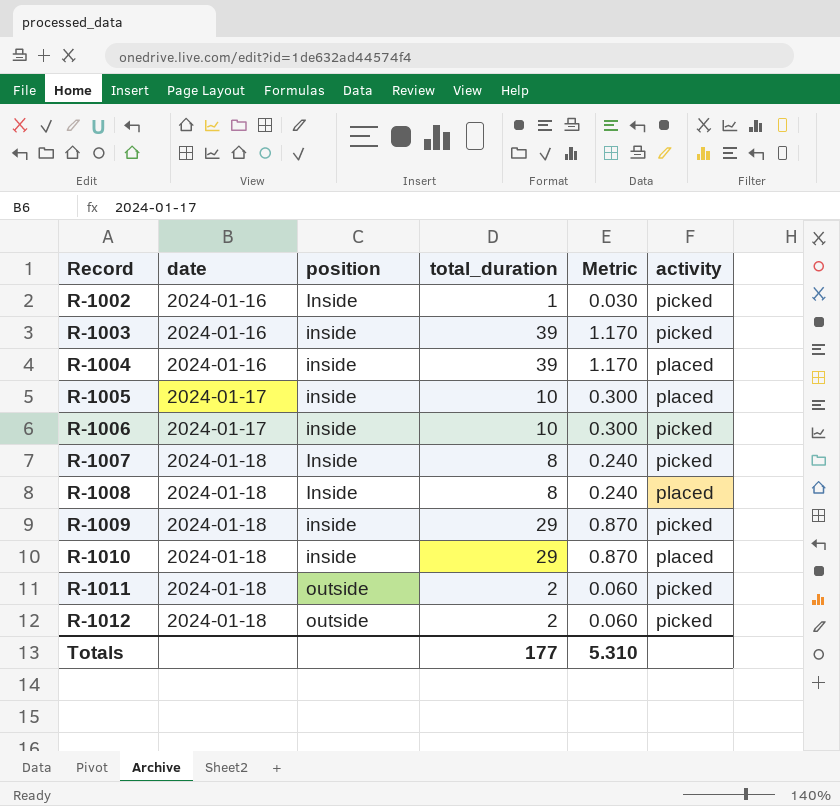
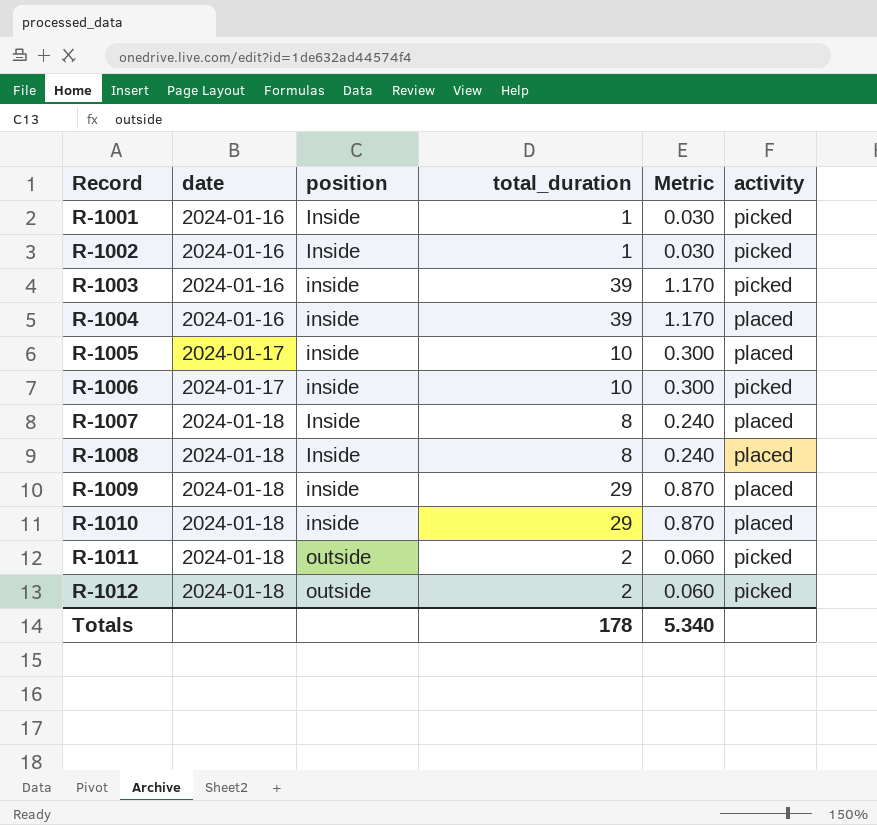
row R-1001: none -> 2024-01-16 | Inside | 1 | 0.030 | picked
R-1007 | activity: picked -> placed
R-1009 | activity: picked -> placed
Totals | total_duration: 177 -> 178
Totals | Metric: 5.310 -> 5.340

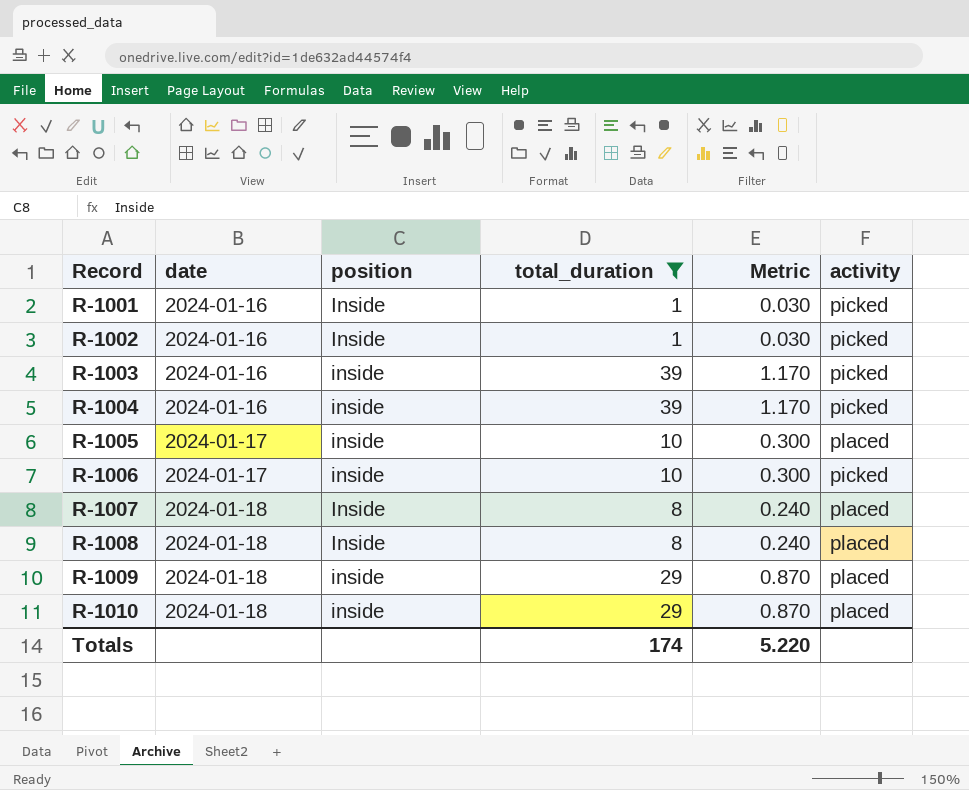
filter: none -> total_duration != 2
R-1004 | activity: placed -> picked
Totals | total_duration: 178 -> 174
Totals | Metric: 5.340 -> 5.220

